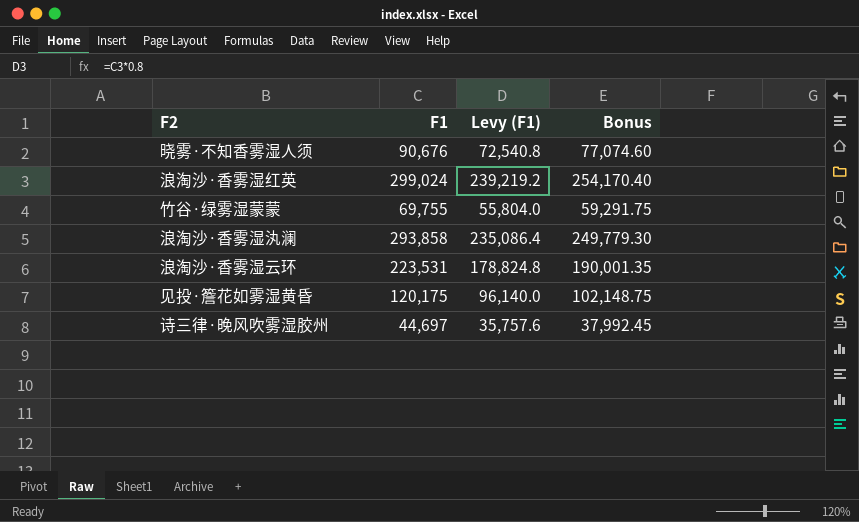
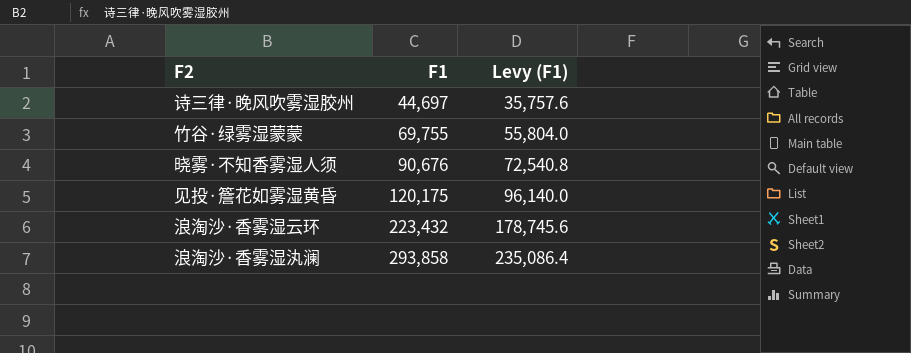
row order: none -> F1 ascending
column Bonus | formula: [F1] * 0.85 -> none
row 浪淘沙·香雾湿红英: 299,024 | 239,219.2 | 254,170.40 -> none
浪淘沙·香雾湿云环 | F1: 223,531 -> 223,432
浪淘沙·香雾湿云环 | Levy (F1): 178,824.8 -> 178,745.6

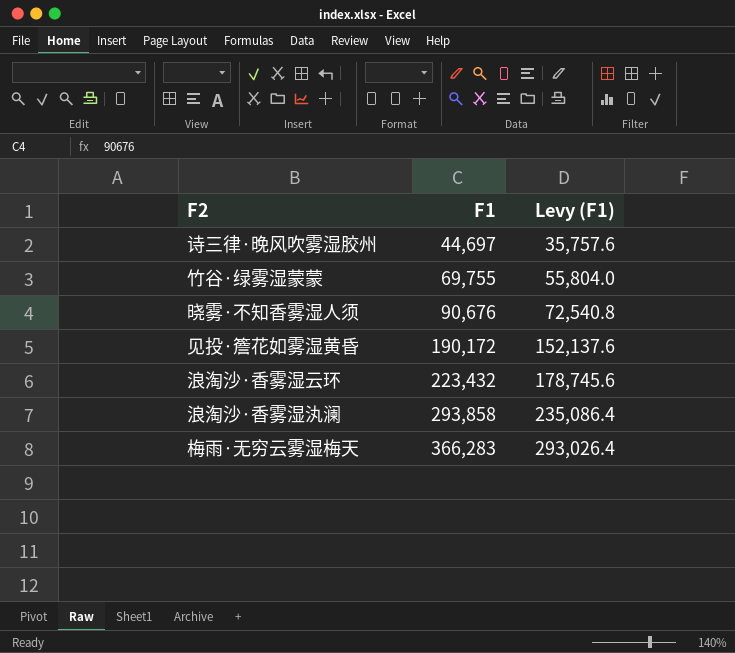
见投·簷花如雾湿黄昏 | F1: 120,175 -> 190,172
见投·簷花如雾湿黄昏 | Levy (F1): 96,140.0 -> 152,137.6
row 梅雨·无穷云雾湿梅天: none -> 366,283 | 293,026.4

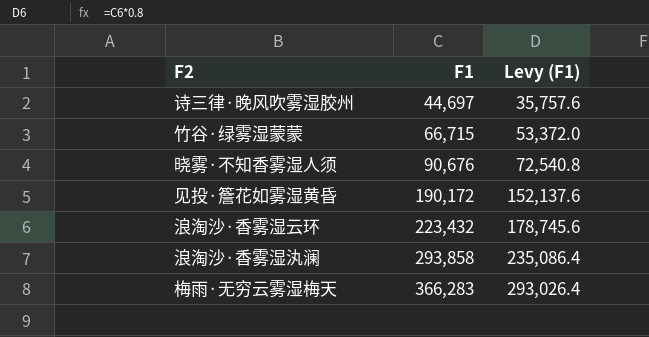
竹谷·绿雾湿蒙蒙 | F1: 69,755 -> 66,715
竹谷·绿雾湿蒙蒙 | Levy (F1): 55,804.0 -> 53,372.0

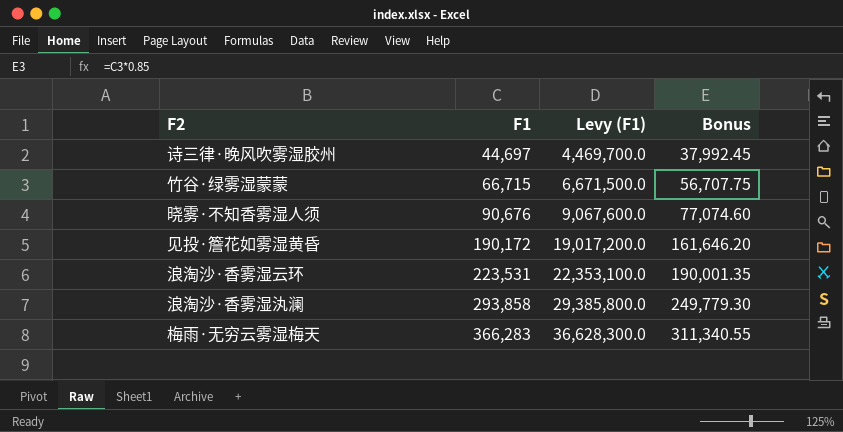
column Levy (F1) | formula: [F1] * 0.8 -> [F1] * 100
column Bonus | formula: none -> [F1] * 0.85
浪淘沙·香雾湿云环 | F1: 223,432 -> 223,531

